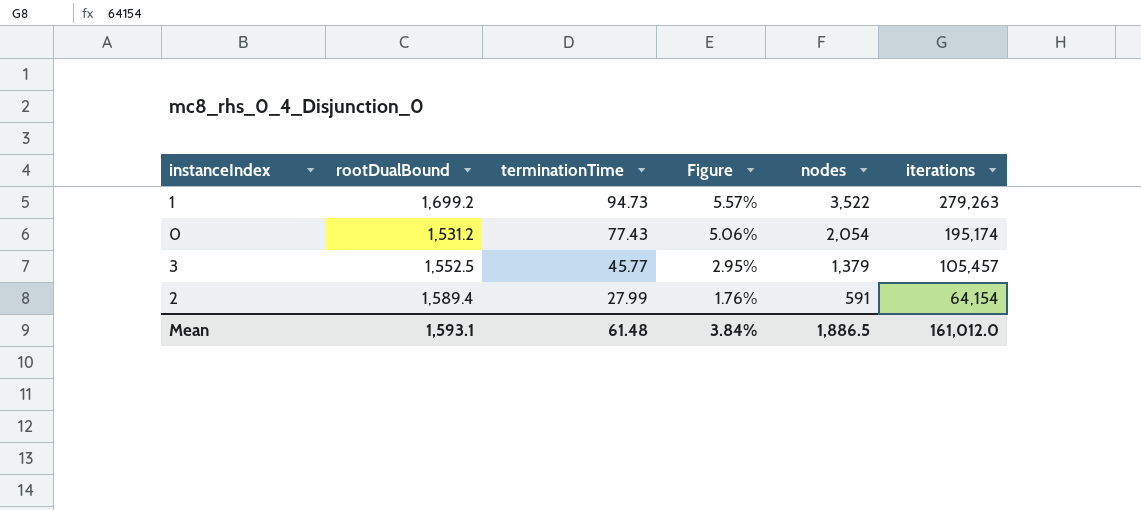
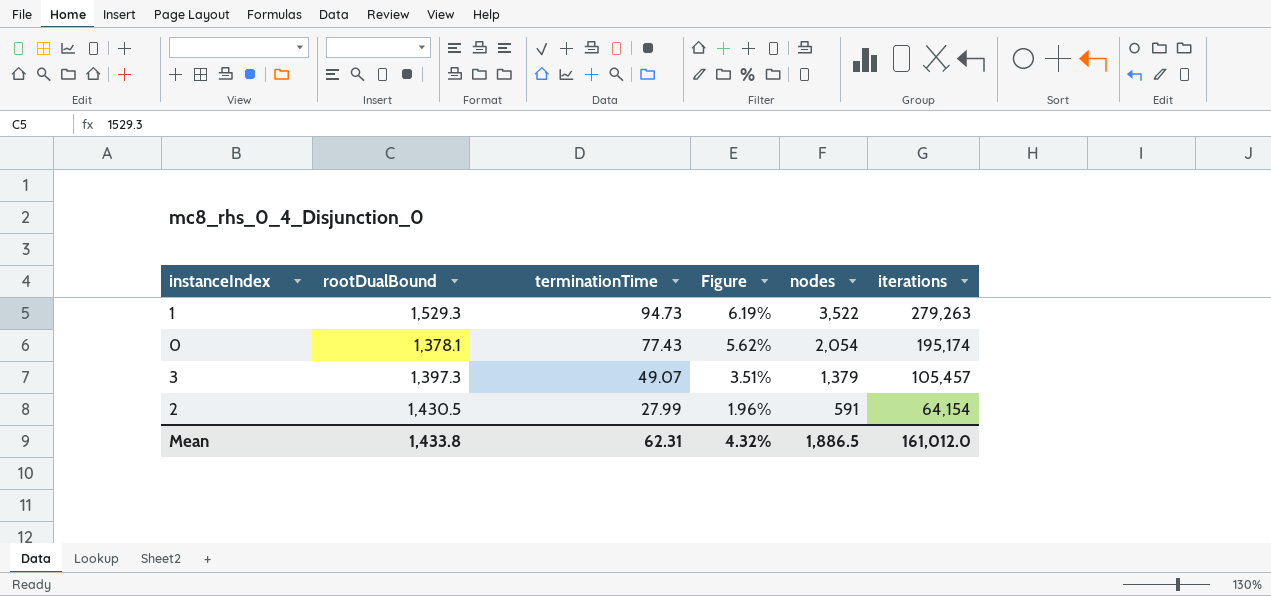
1 | rootDualBound: 1,699.2 -> 1,529.3
1 | Figure: 5.57% -> 6.19%
0 | rootDualBound: 1,531.2 -> 1,378.1
0 | Figure: 5.06% -> 5.62%
3 | rootDualBound: 1,552.5 -> 1,397.3
3 | terminationTime: 45.77 -> 49.07
3 | Figure: 2.95% -> 3.51%
2 | rootDualBound: 1,589.4 -> 1,430.5
2 | Figure: 1.76% -> 1.96%
Mean | rootDualBound: 1,593.1 -> 1,433.8
Mean | terminationTime: 61.48 -> 62.31
Mean | Figure: 3.84% -> 4.32%

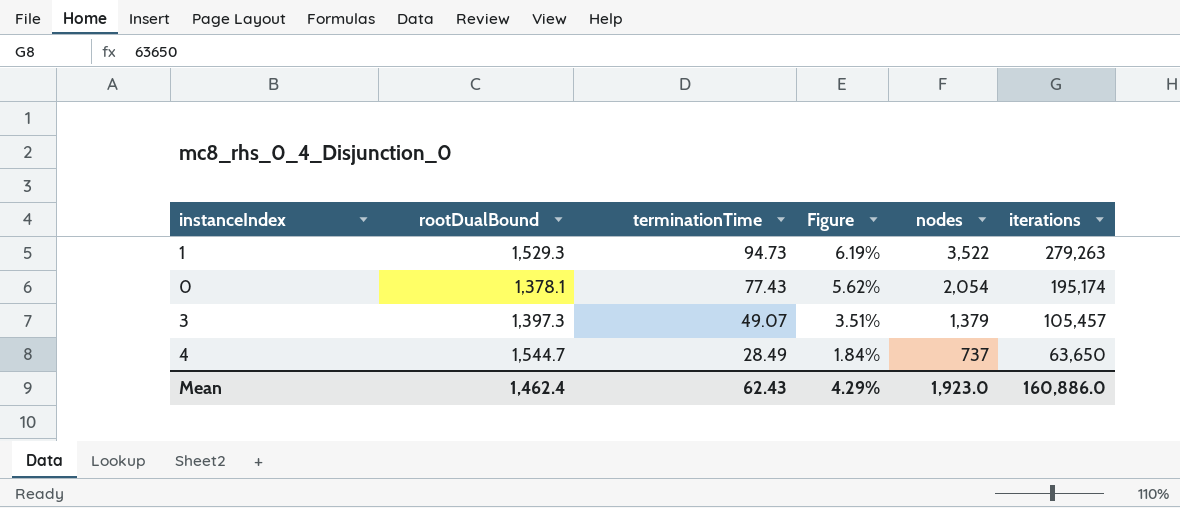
row 2: 1,430.5 | 27.99 | 1.96% | 591 | 64,154 -> none
row 4: none -> 1,544.7 | 28.49 | 1.84% | 737 | 63,650
Mean | rootDualBound: 1,433.8 -> 1,462.4
Mean | terminationTime: 62.31 -> 62.43
Mean | Figure: 4.32% -> 4.29%
Mean | nodes: 1,886.5 -> 1,923.0
Mean | iterations: 161,012.0 -> 160,886.0

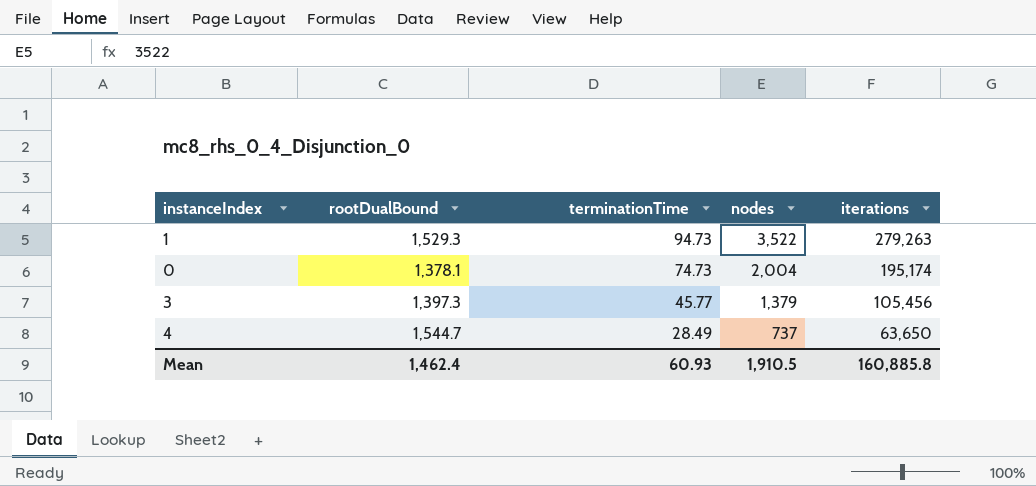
column Figure | formula: [terminationTime] / [rootDualBound] -> none
0 | terminationTime: 77.43 -> 74.73
0 | nodes: 2,054 -> 2,004
3 | terminationTime: 49.07 -> 45.77
3 | iterations: 105,457 -> 105,456
Mean | terminationTime: 62.43 -> 60.93
Mean | nodes: 1,923.0 -> 1,910.5
Mean | iterations: 160,886.0 -> 160,885.8

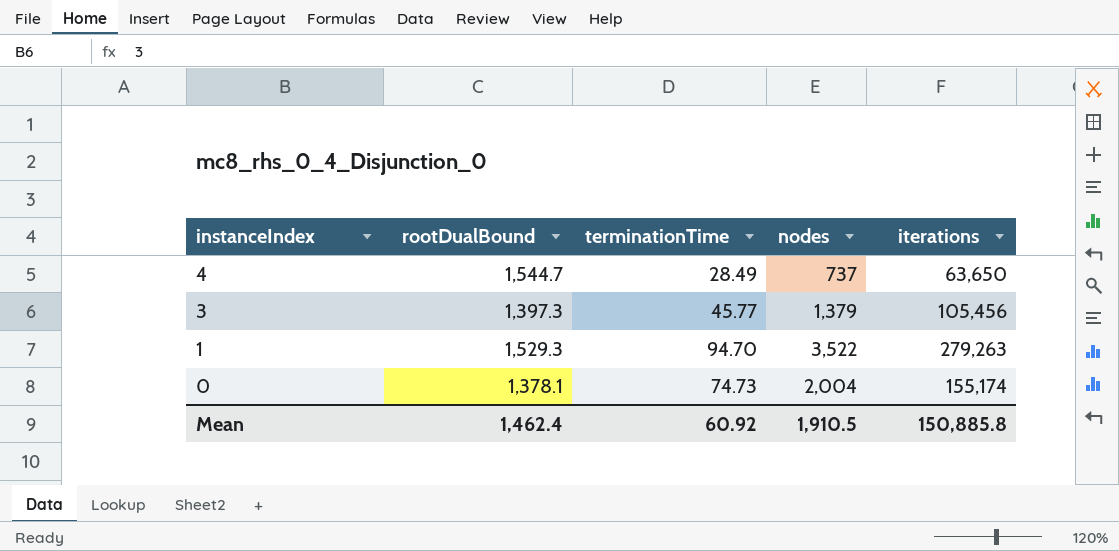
row order: terminationTime descending -> instanceIndex descending
1 | terminationTime: 94.73 -> 94.70
0 | iterations: 195,174 -> 155,174
Mean | terminationTime: 60.93 -> 60.92
Mean | iterations: 160,885.8 -> 150,885.8

